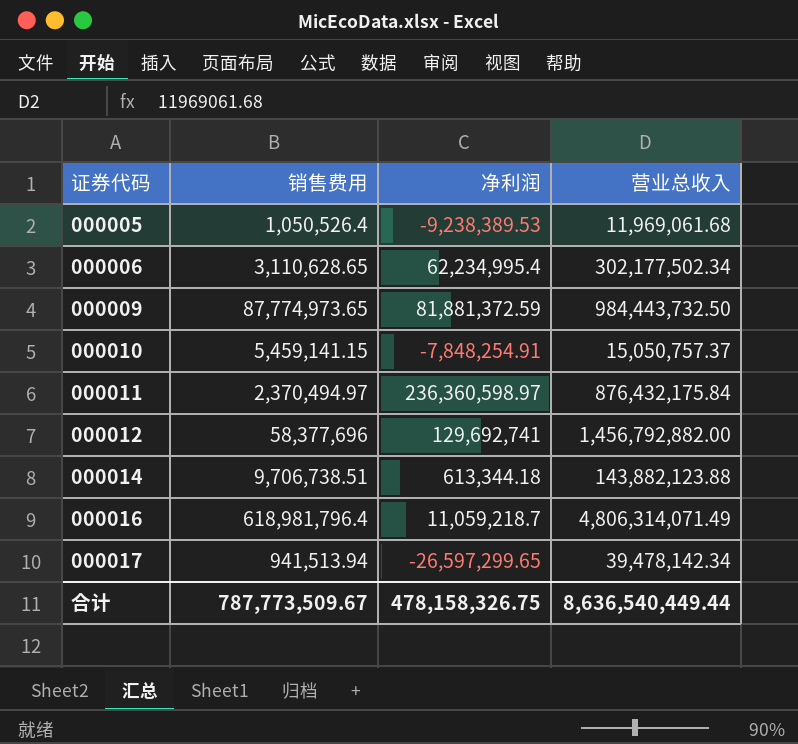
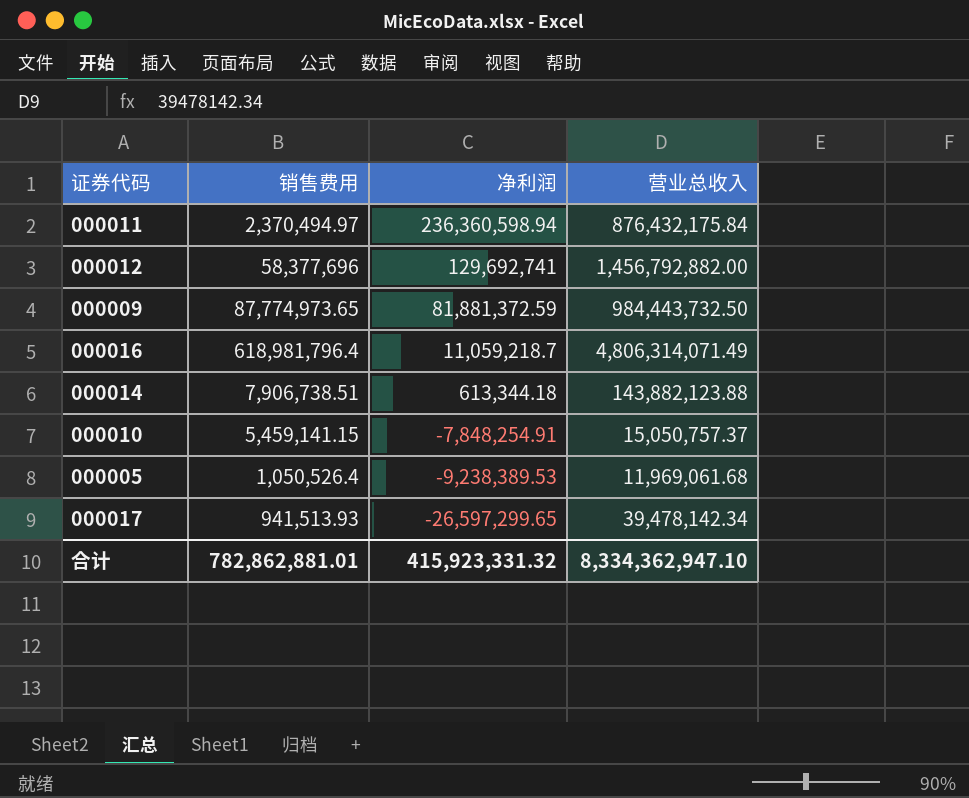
row order: 证券代码 ascending -> 净利润 descending
row 000006: 3,110,628.65 | 62,234,995.4 | 302,177,502.34 -> none
000011 | 净利润: 236,360,598.97 -> 236,360,598.94
000014 | 销售费用: 9,706,738.51 -> 7,906,738.51
000017 | 销售费用: 941,513.94 -> 941,513.93
合计 | 销售费用: 787,773,509.67 -> 782,862,881.01
合计 | 净利润: 478,158,326.75 -> 415,923,331.32
合计 | 营业总收入: 8,636,540,449.44 -> 8,334,362,947.10

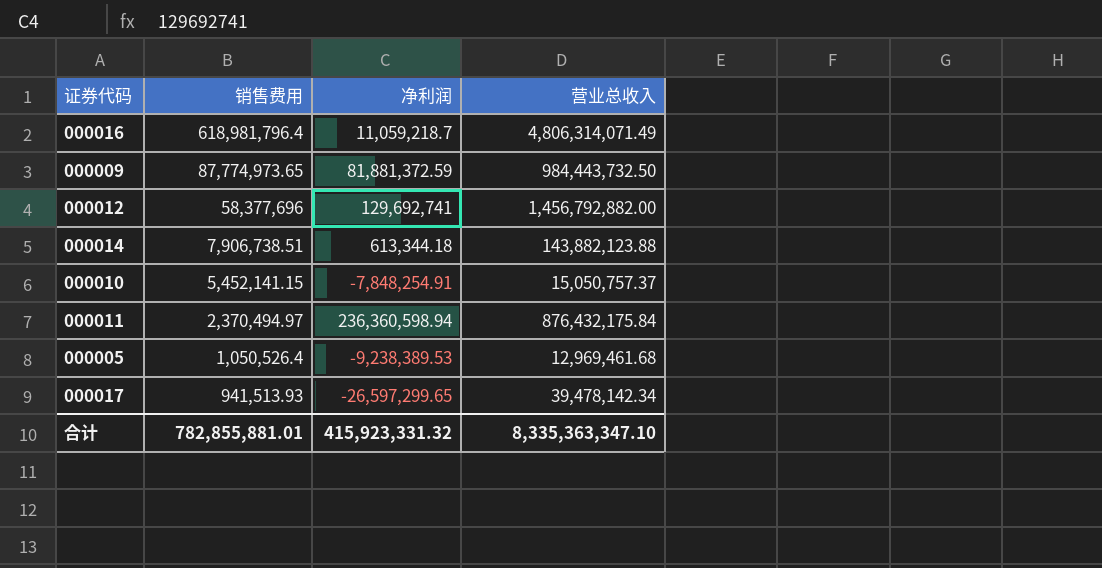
row order: 净利润 descending -> 销售费用 descending
000010 | 销售费用: 5,459,141.15 -> 5,452,141.15
000005 | 营业总收入: 11,969,061.68 -> 12,969,461.68
合计 | 销售费用: 782,862,881.01 -> 782,855,881.01
合计 | 营业总收入: 8,334,362,947.10 -> 8,335,363,347.10

